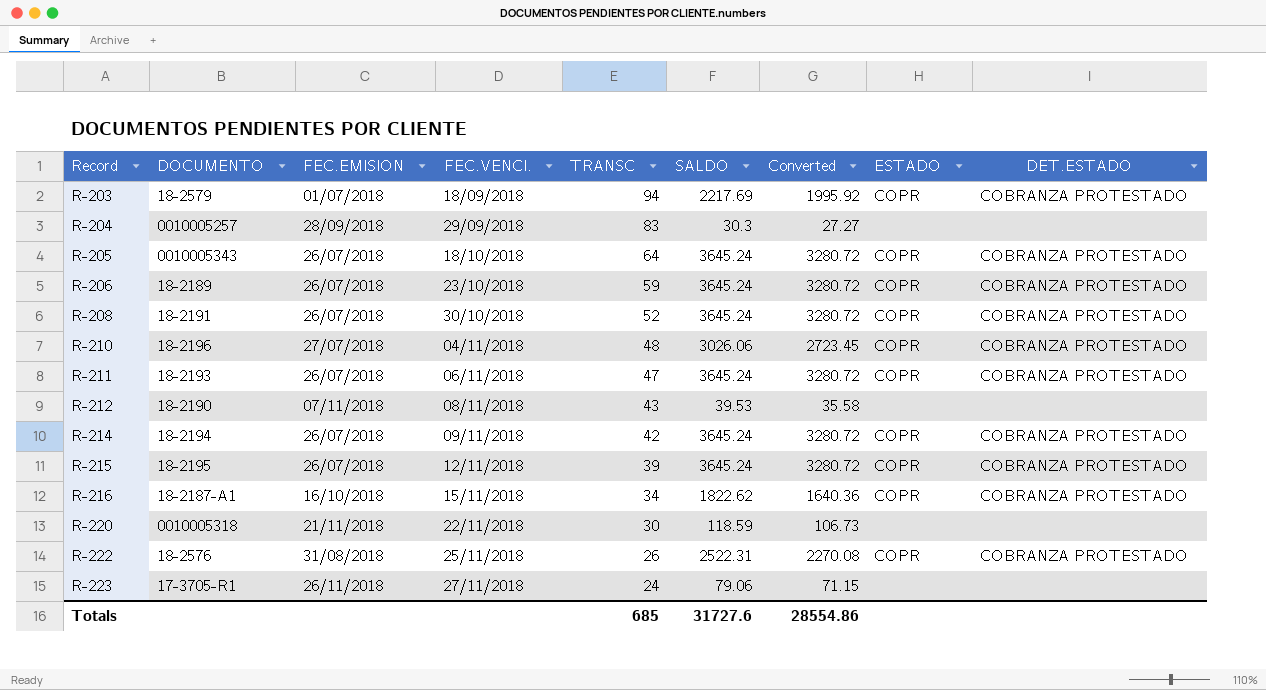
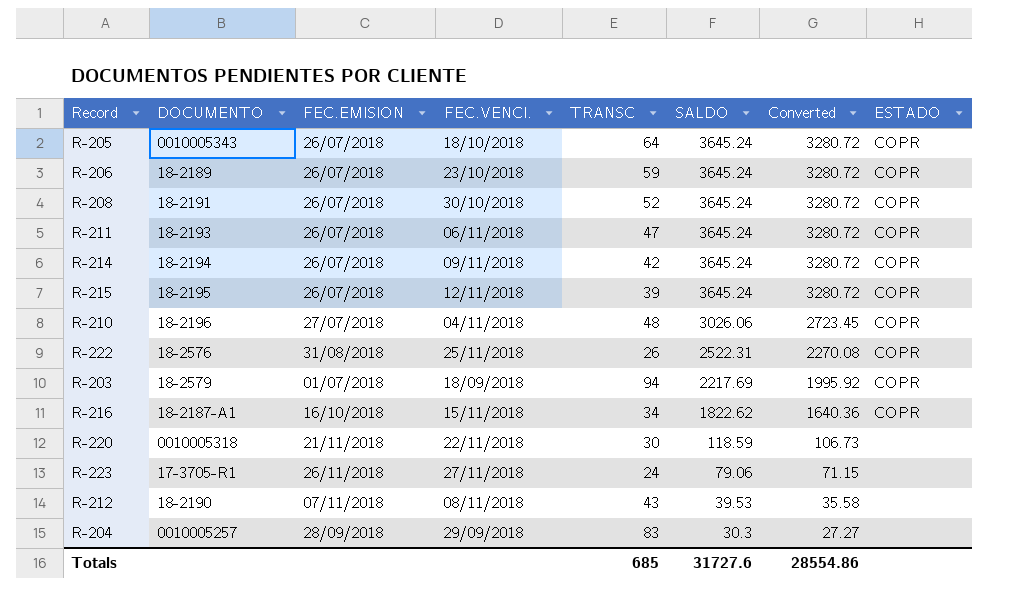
row order: Record ascending -> SALDO descending
column DET.ESTADO | position: 9 -> none

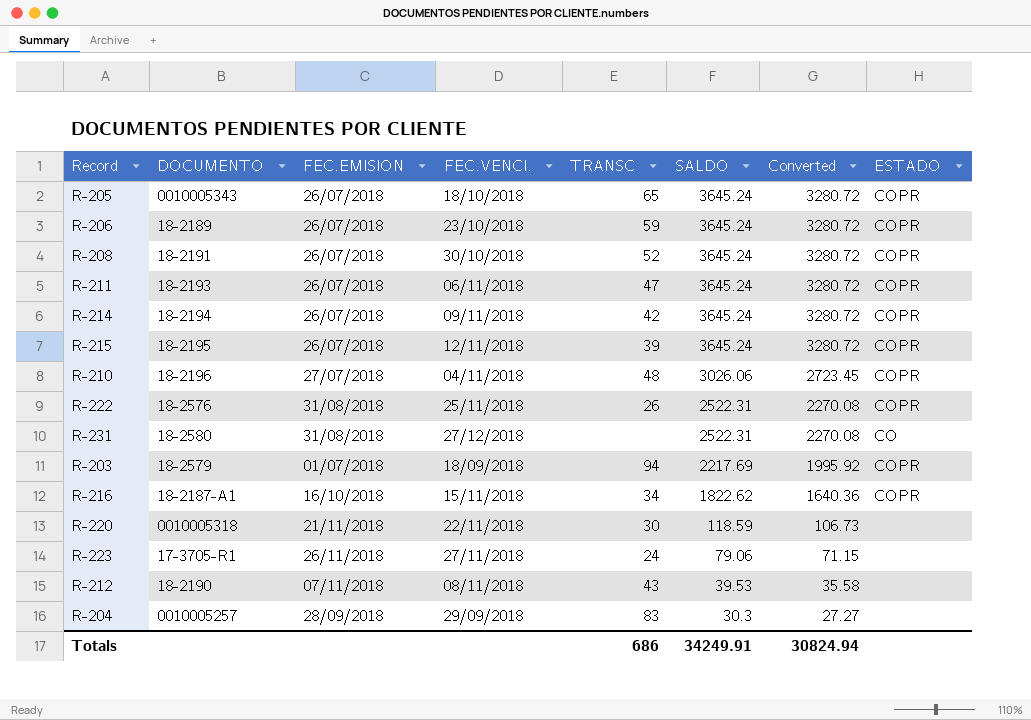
R-205 | TRANSC: 64 -> 65
row R-231: none -> 18-2580 | 31/08/2018 | 27/12/2018 | none | 2522.31 | 2270.08 | CO
Totals | TRANSC: 685 -> 686
Totals | SALDO: 31727.6 -> 34249.91
Totals | Converted: 28554.86 -> 30824.94

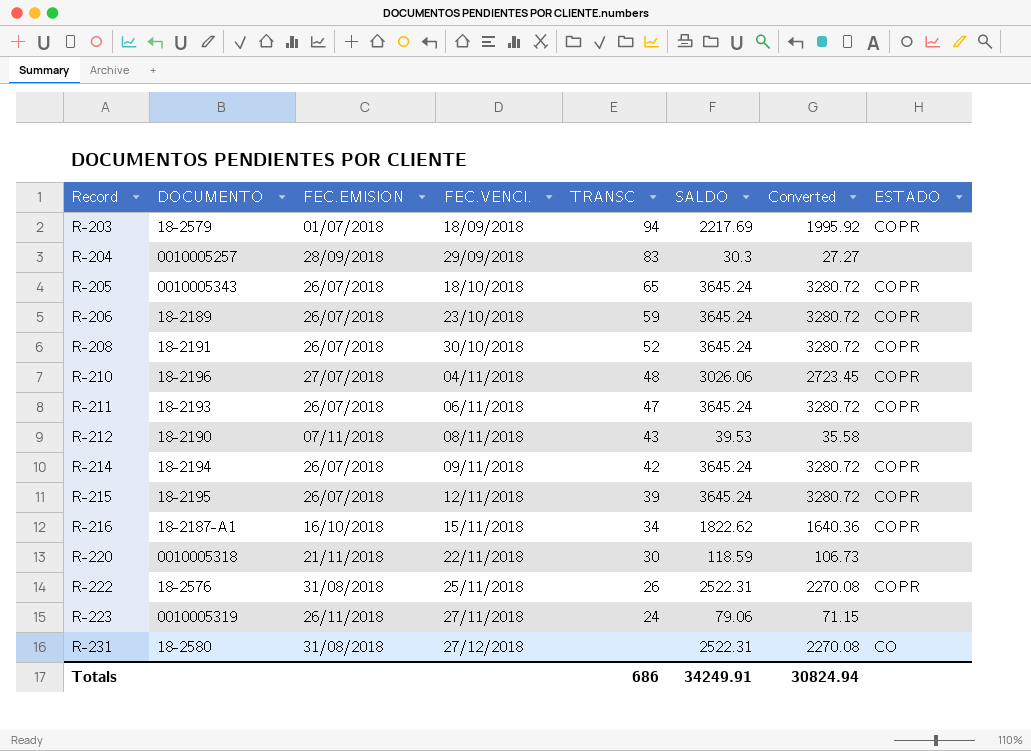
row order: SALDO descending -> Record ascending
R-223 | DOCUMENTO: 17-3705-R1 -> 0010005319

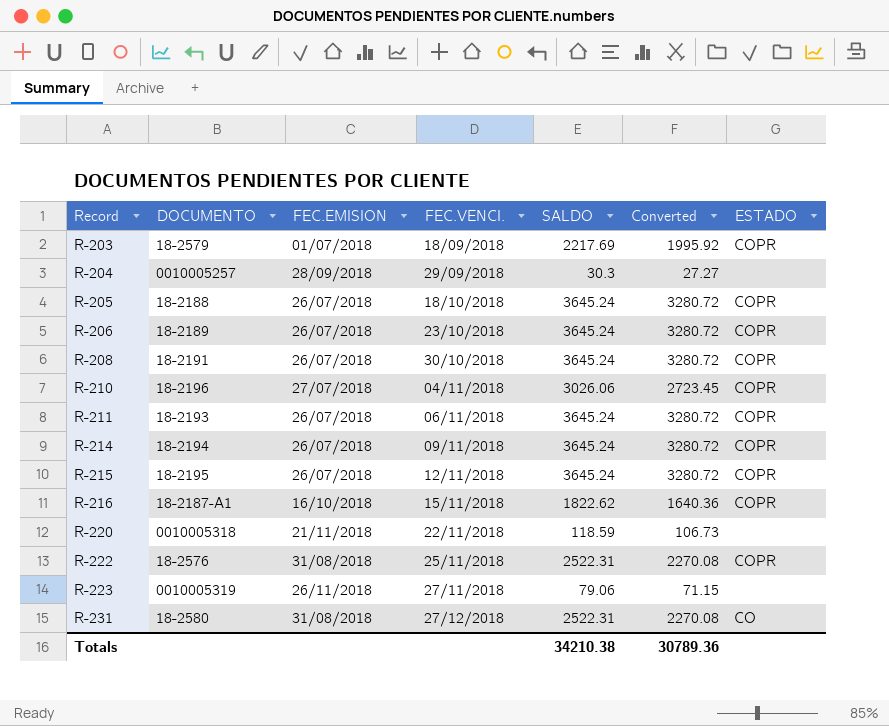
column TRANSC | position: 5 -> none
row R-212: 18-2190 | 07/11/2018 | 08/11/2018 | 43 | 39.53 | 35.58 | none -> none
R-205 | DOCUMENTO: 0010005343 -> 18-2188
Totals | SALDO: 34249.91 -> 34210.38
Totals | Converted: 30824.94 -> 30789.36

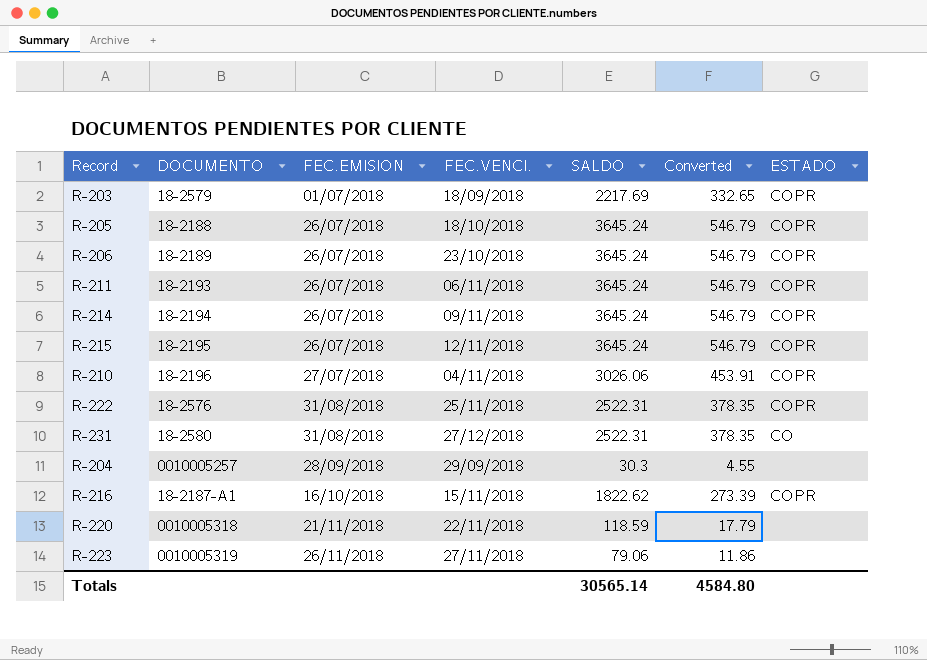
row order: Record ascending -> FEC.EMISION ascending
column Converted | formula: [SALDO] * 0.9 -> [SALDO] * 0.15
row R-208: 18-2191 | 26/07/2018 | 30/10/2018 | 3645.24 | 3280.72 | COPR -> none
Totals | SALDO: 34210.38 -> 30565.14
Totals | Converted: 30789.36 -> 4584.80

